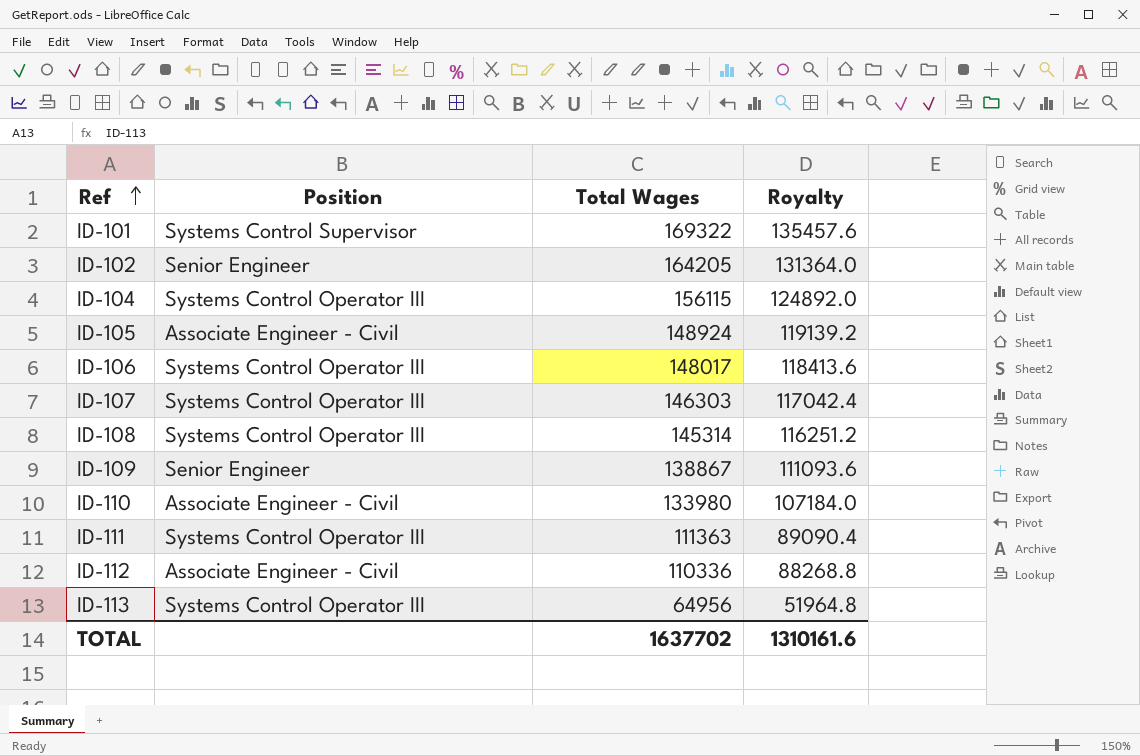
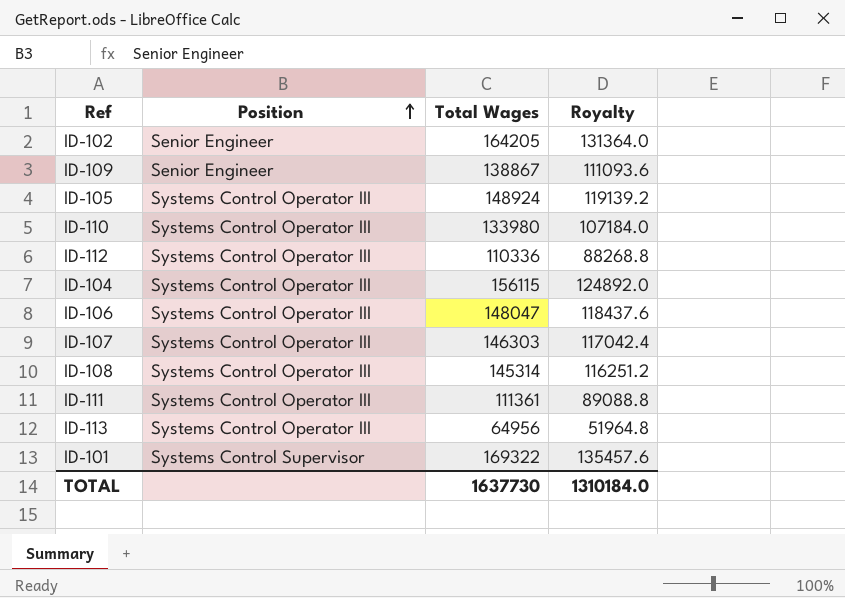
row order: Ref ascending -> Position ascending
ID-105 | Position: Associate Engineer - Civil -> Systems Control Operator III
ID-110 | Position: Associate Engineer - Civil -> Systems Control Operator III
ID-112 | Position: Associate Engineer - Civil -> Systems Control Operator III
ID-106 | Total Wages: 148017 -> 148047
ID-106 | Royalty: 118413.6 -> 118437.6
ID-111 | Total Wages: 111363 -> 111361
ID-111 | Royalty: 89090.4 -> 89088.8
TOTAL | Total Wages: 1637702 -> 1637730
TOTAL | Royalty: 1310161.6 -> 1310184.0

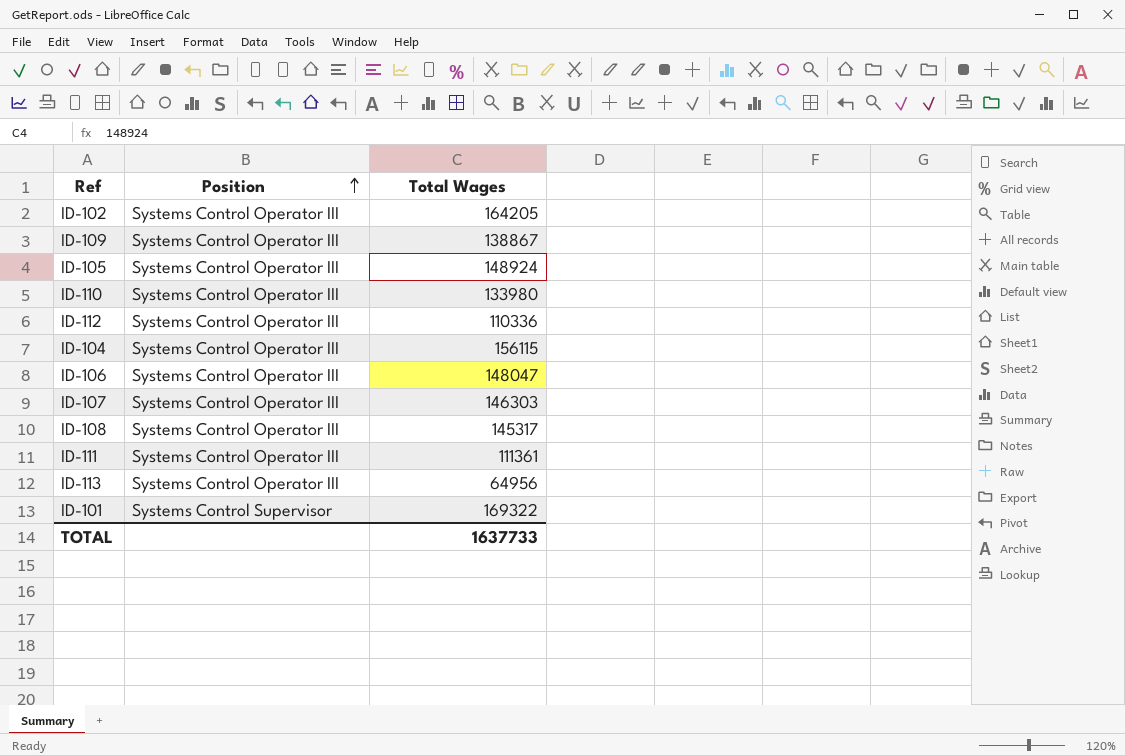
column Royalty | formula: [Total Wages] * 0.8 -> none
ID-102 | Position: Senior Engineer -> Systems Control Operator III
ID-109 | Position: Senior Engineer -> Systems Control Operator III
ID-108 | Total Wages: 145314 -> 145317
TOTAL | Total Wages: 1637730 -> 1637733

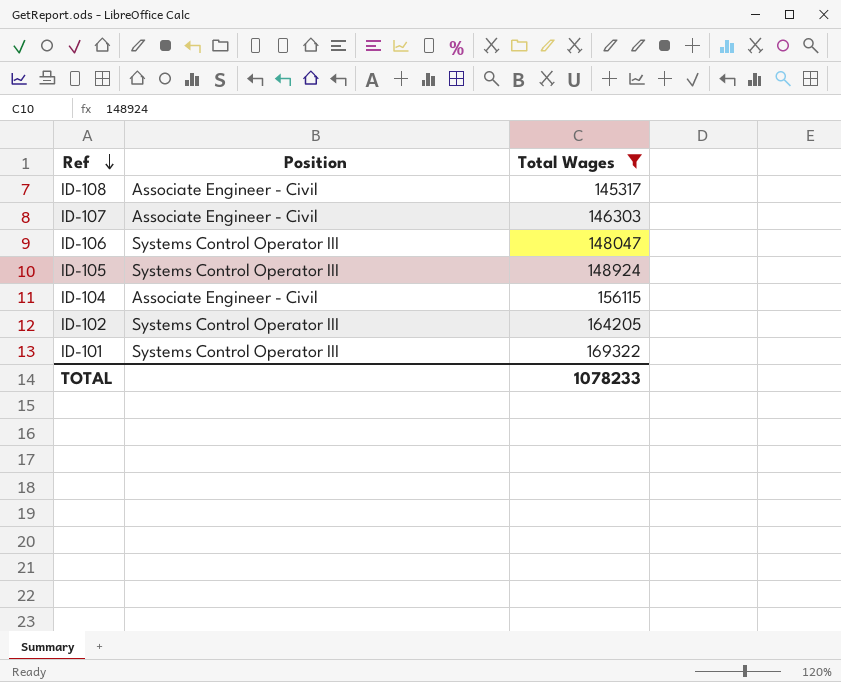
filter: none -> Total Wages >= 145317
row order: Position ascending -> Ref descending
ID-108 | Position: Systems Control Operator III -> Associate Engineer - Civil
ID-107 | Position: Systems Control Operator III -> Associate Engineer - Civil
ID-104 | Position: Systems Control Operator III -> Associate Engineer - Civil
ID-101 | Position: Systems Control Supervisor -> Systems Control Operator III
TOTAL | Total Wages: 1637733 -> 1078233

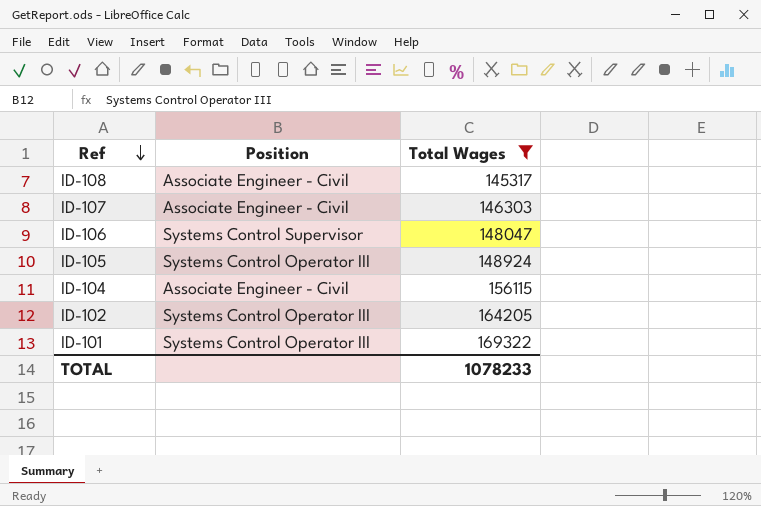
ID-106 | Position: Systems Control Operator III -> Systems Control Supervisor

